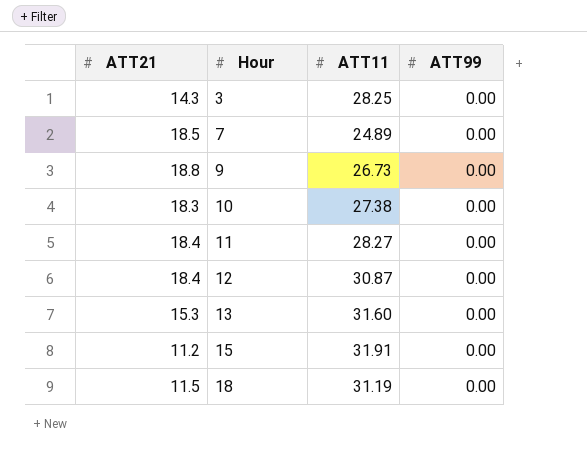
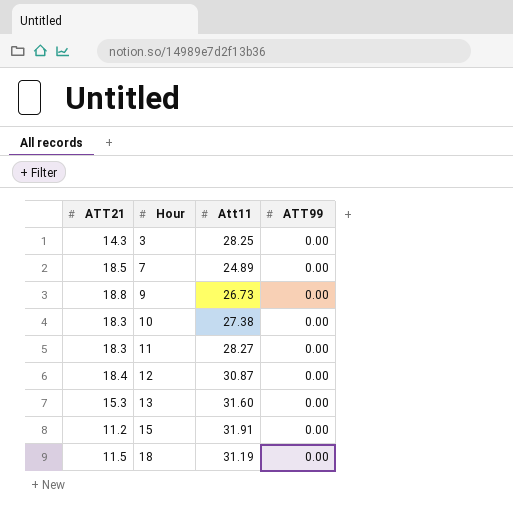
column name: ATT11 -> Att11
11 | ATT21: 18.4 -> 18.3

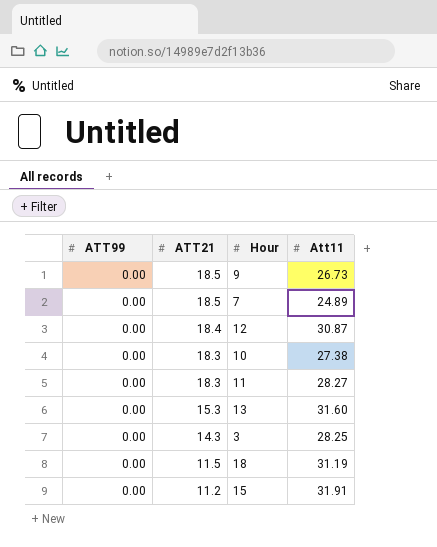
row order: Hour ascending -> ATT21 descending
column ATT99 | position: 4 -> 1
9 | ATT21: 18.8 -> 18.5

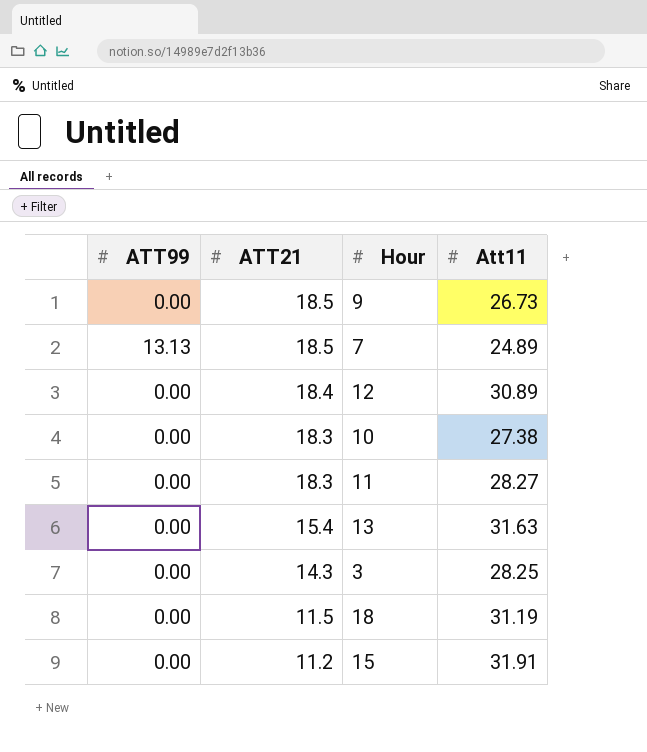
7 | ATT99: 0.00 -> 13.13
12 | Att11: 30.87 -> 30.89
13 | ATT21: 15.3 -> 15.4
13 | Att11: 31.60 -> 31.63

